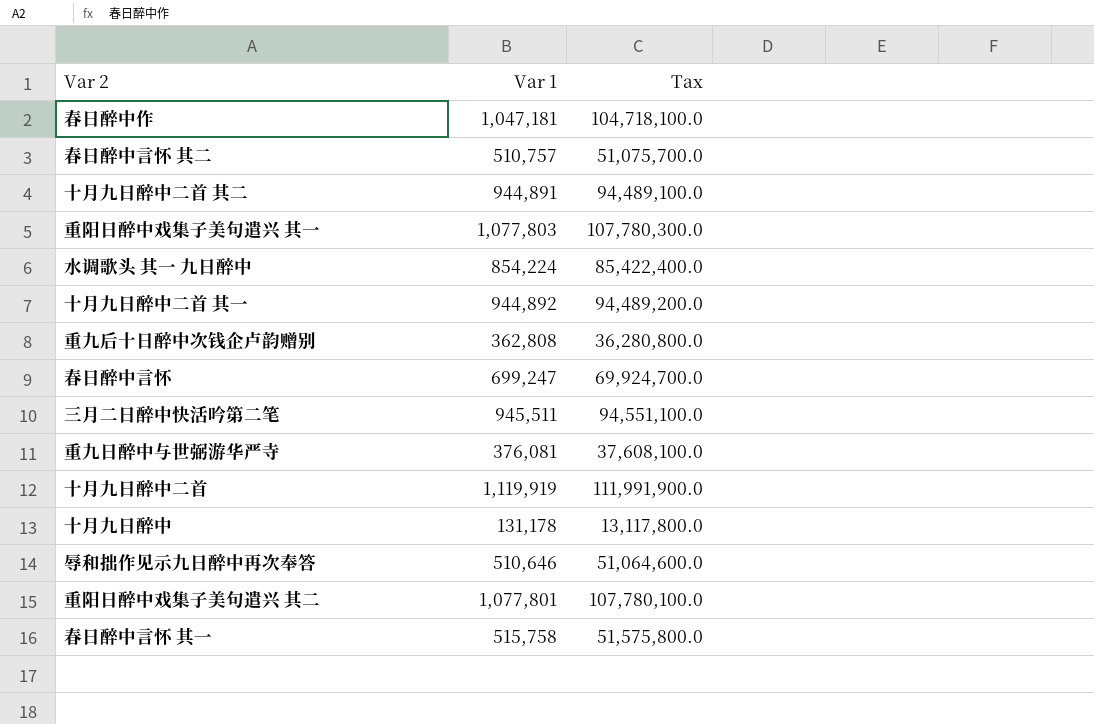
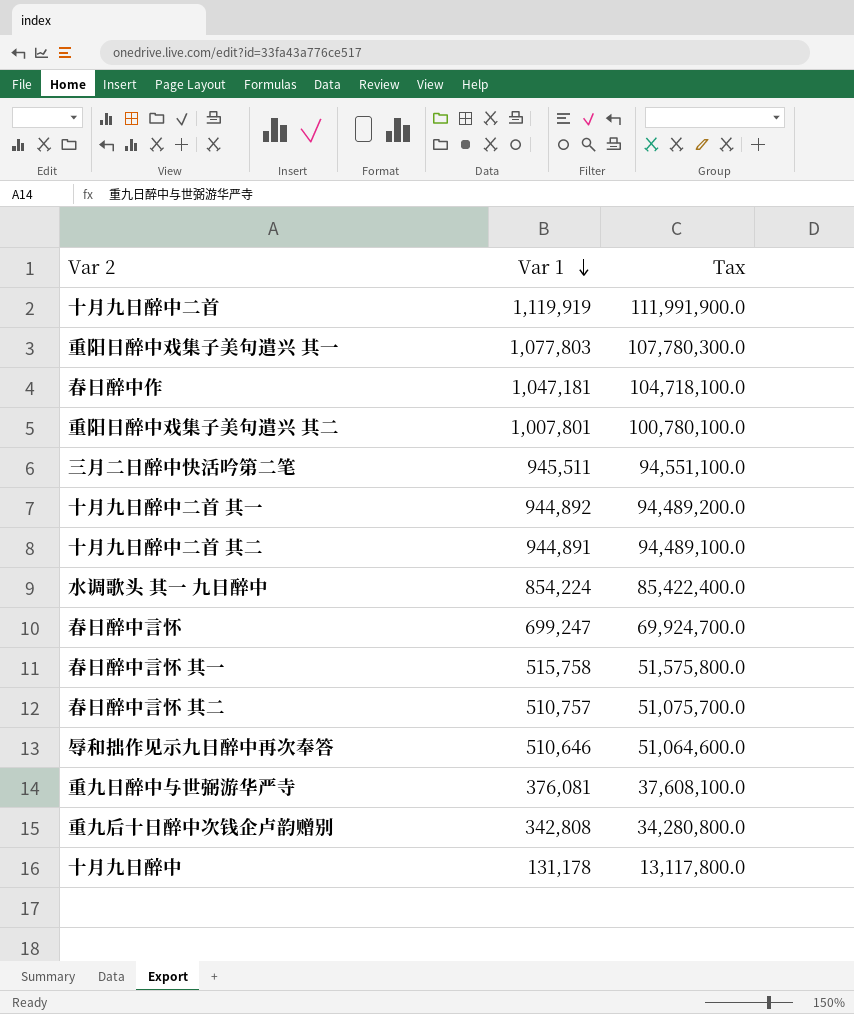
row order: none -> Var 1 descending
重阳日醉中戏集子美句遣兴 其二 | Var 1: 1,077,801 -> 1,007,801
重阳日醉中戏集子美句遣兴 其二 | Tax: 107,780,100.0 -> 100,780,100.0
重九后十日醉中次钱企卢韵赠别 | Var 1: 362,808 -> 342,808
重九后十日醉中次钱企卢韵赠别 | Tax: 36,280,800.0 -> 34,280,800.0

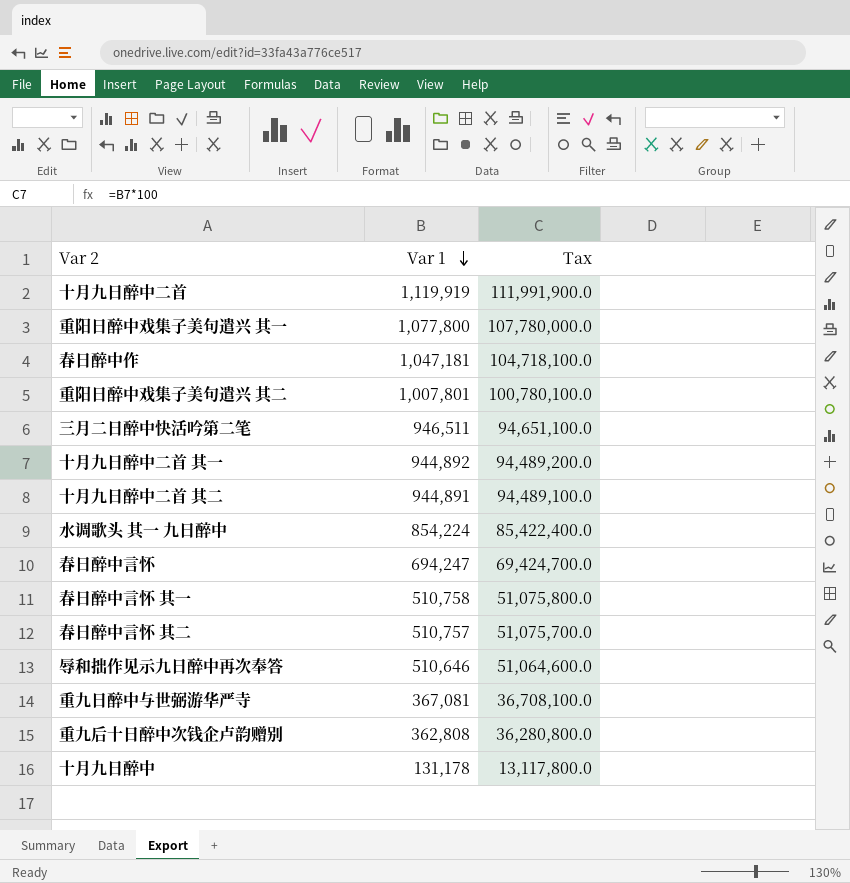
重阳日醉中戏集子美句遣兴 其一 | Var 1: 1,077,803 -> 1,077,800
重阳日醉中戏集子美句遣兴 其一 | Tax: 107,780,300.0 -> 107,780,000.0
三月二日醉中快活吟第二笔 | Var 1: 945,511 -> 946,511
三月二日醉中快活吟第二笔 | Tax: 94,551,100.0 -> 94,651,100.0
春日醉中言怀 | Var 1: 699,247 -> 694,247
春日醉中言怀 | Tax: 69,924,700.0 -> 69,424,700.0
春日醉中言怀 其一 | Var 1: 515,758 -> 510,758
春日醉中言怀 其一 | Tax: 51,575,800.0 -> 51,075,800.0
重九日醉中与世弼游华严寺 | Var 1: 376,081 -> 367,081
重九日醉中与世弼游华严寺 | Tax: 37,608,100.0 -> 36,708,100.0
重九后十日醉中次钱企卢韵赠别 | Var 1: 342,808 -> 362,808
重九后十日醉中次钱企卢韵赠别 | Tax: 34,280,800.0 -> 36,280,800.0

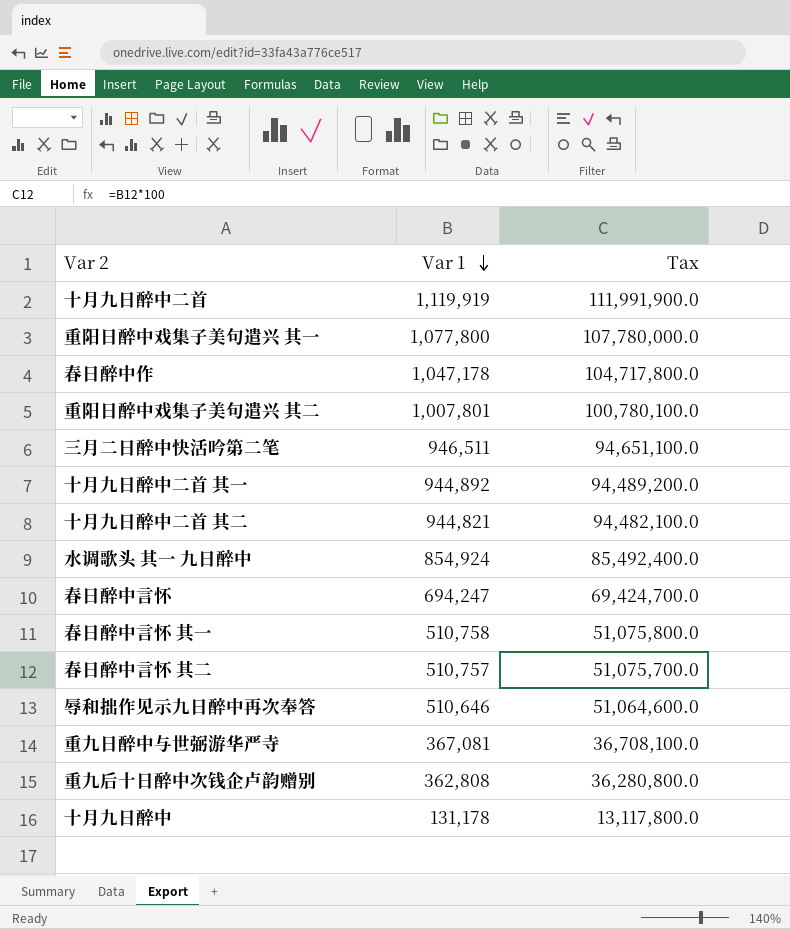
春日醉中作 | Var 1: 1,047,181 -> 1,047,178
春日醉中作 | Tax: 104,718,100.0 -> 104,717,800.0
十月九日醉中二首 其二 | Var 1: 944,891 -> 944,821
十月九日醉中二首 其二 | Tax: 94,489,100.0 -> 94,482,100.0
水调歌头 其一 九日醉中 | Var 1: 854,224 -> 854,924
水调歌头 其一 九日醉中 | Tax: 85,422,400.0 -> 85,492,400.0

